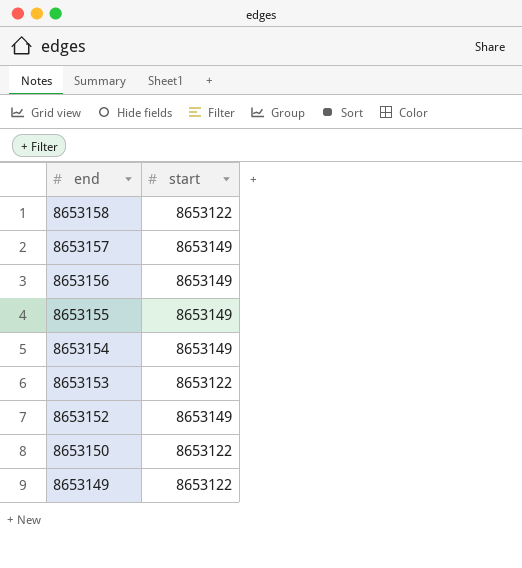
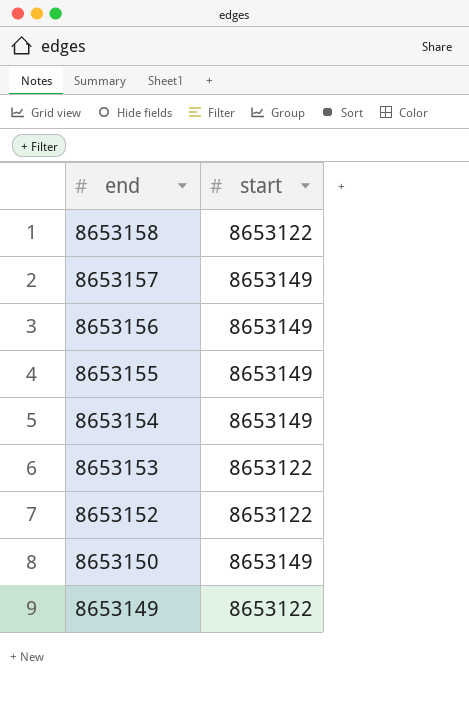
8653152 | start: 8653149 -> 8653122
8653150 | start: 8653122 -> 8653149

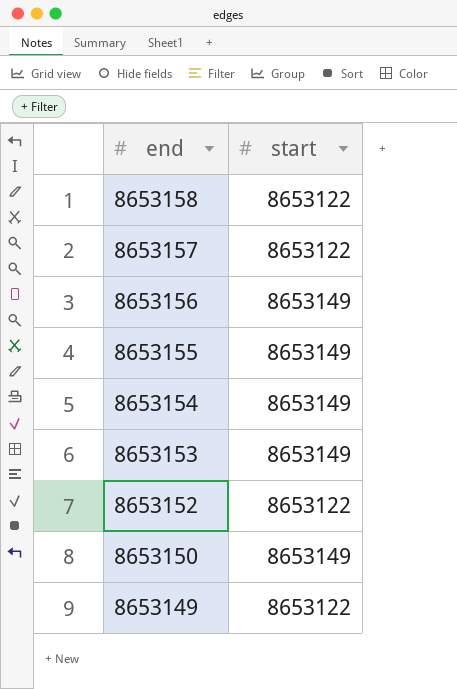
8653157 | start: 8653149 -> 8653122
8653153 | start: 8653122 -> 8653149

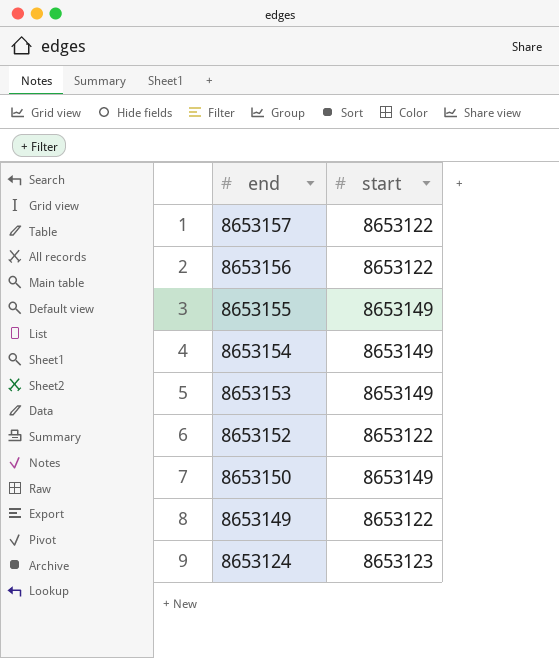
row 8653158: 8653122 -> none
8653156 | start: 8653149 -> 8653122
row 8653124: none -> 8653123

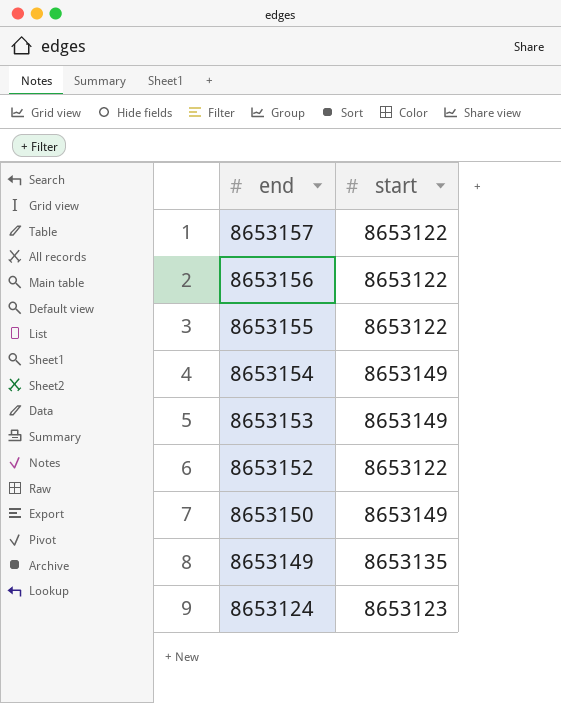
8653155 | start: 8653149 -> 8653122
8653149 | start: 8653122 -> 8653135

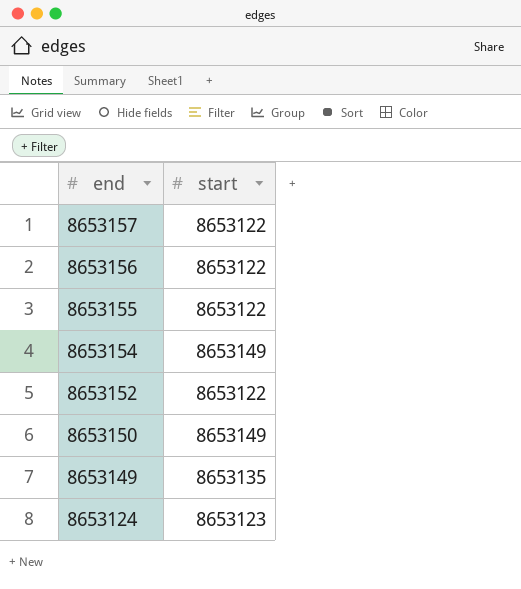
row 8653153: 8653149 -> none

